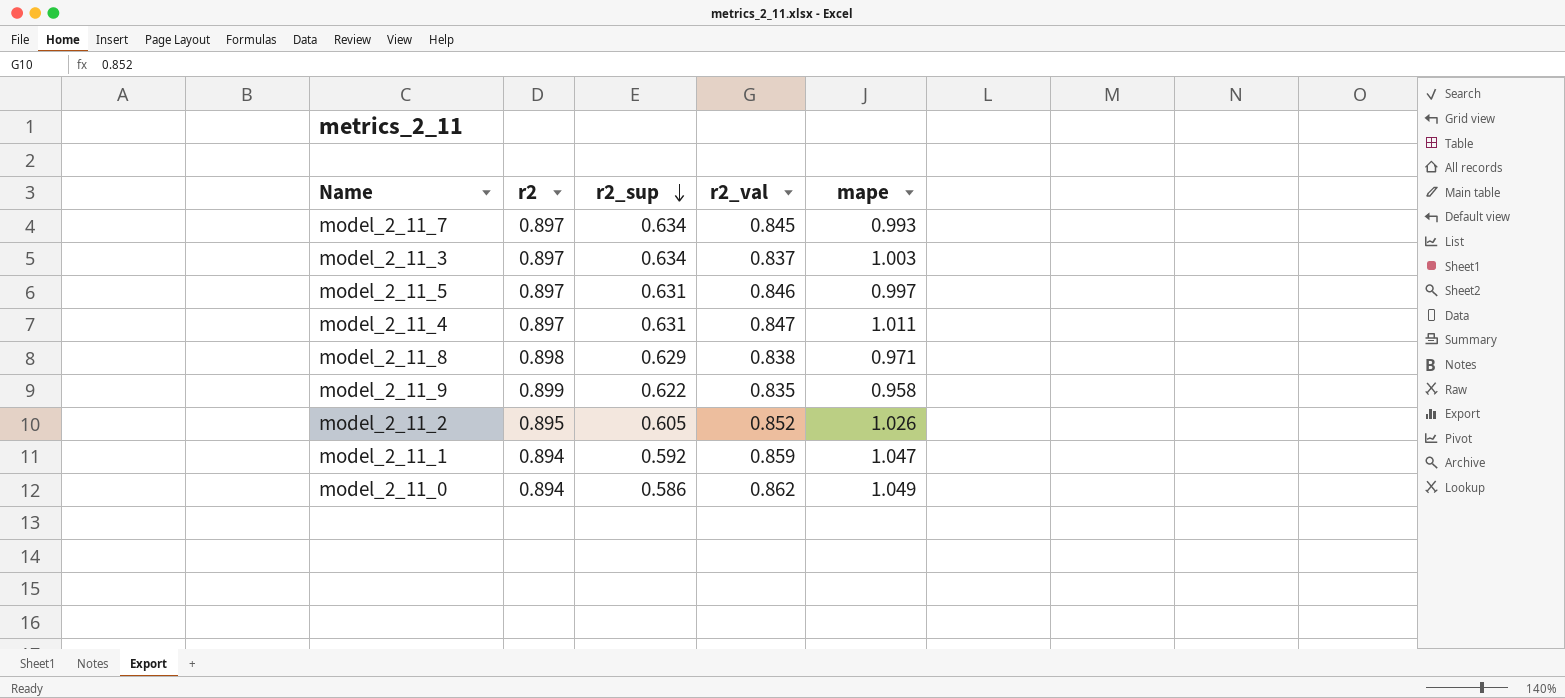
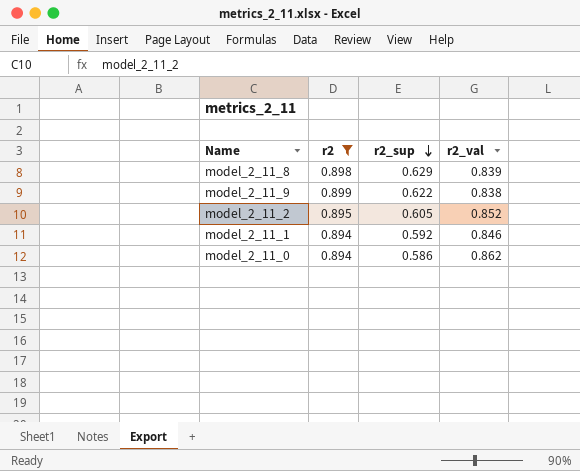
filter: none -> r2 != 0.897
column mape | position: 5 -> none
model_2_11_8 | r2_val: 0.838 -> 0.839
model_2_11_9 | r2_val: 0.835 -> 0.838
model_2_11_1 | r2_val: 0.859 -> 0.846

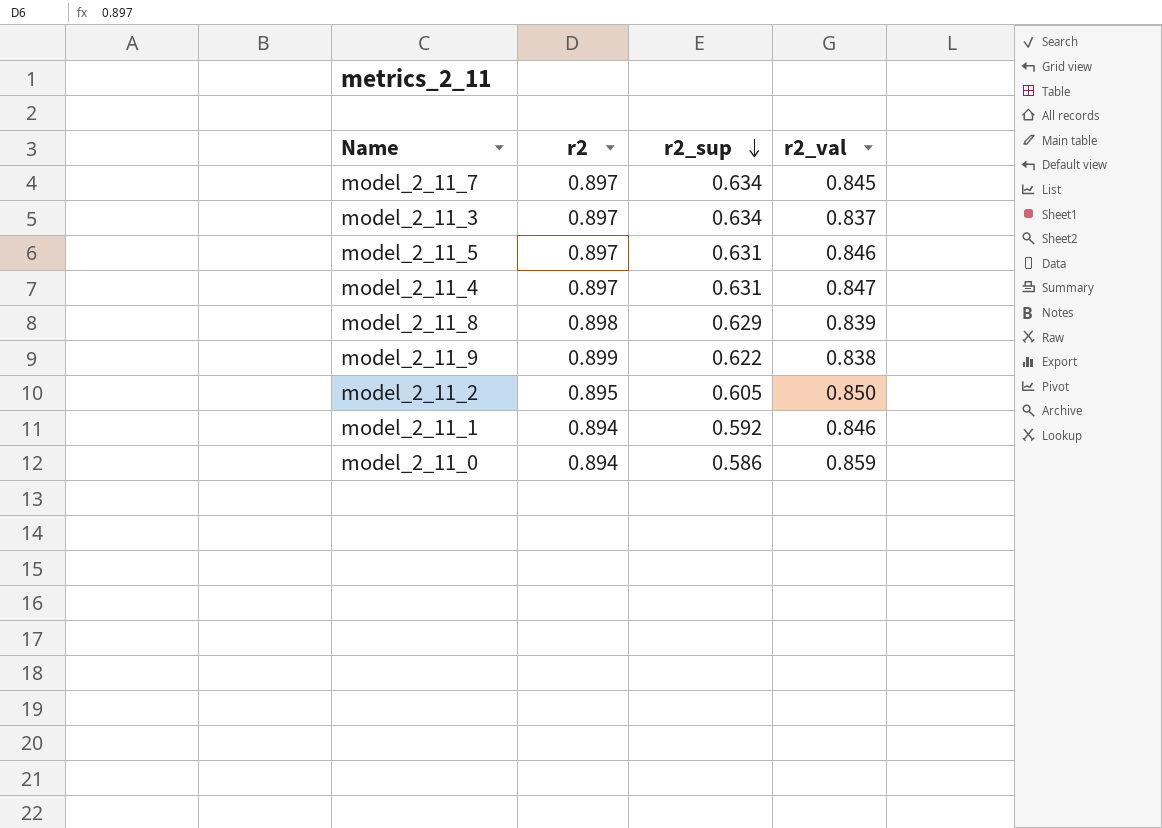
filter: r2 != 0.897 -> none
model_2_11_2 | r2_val: 0.852 -> 0.850
model_2_11_0 | r2_val: 0.862 -> 0.859

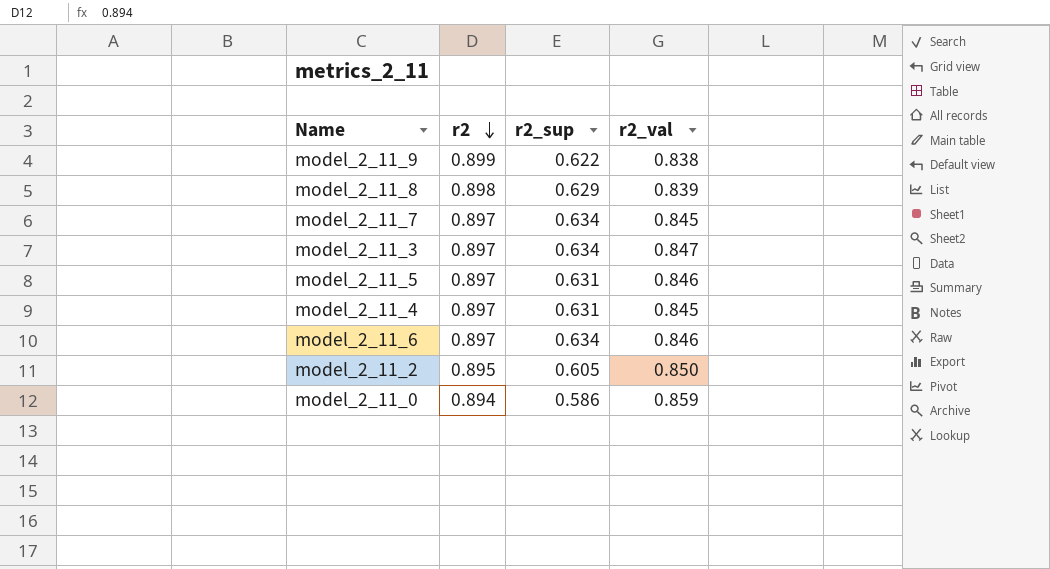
row order: r2_sup descending -> r2 descending
row model_2_11_1: 0.894 | 0.592 | 0.846 -> none
model_2_11_3 | r2_val: 0.837 -> 0.847
model_2_11_4 | r2_val: 0.847 -> 0.845
row model_2_11_6: none -> 0.897 | 0.634 | 0.846

